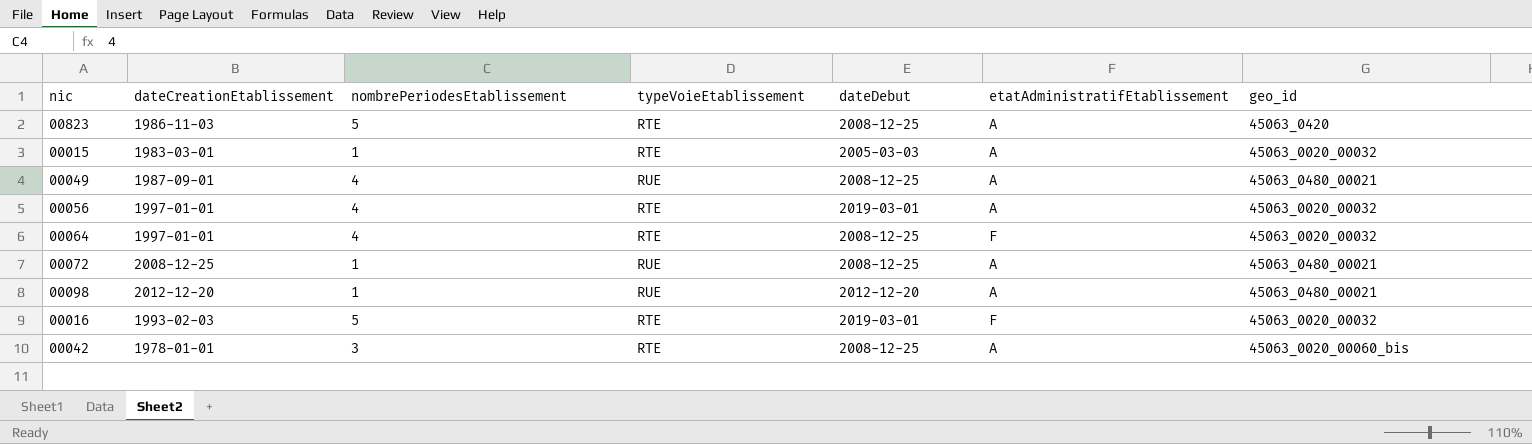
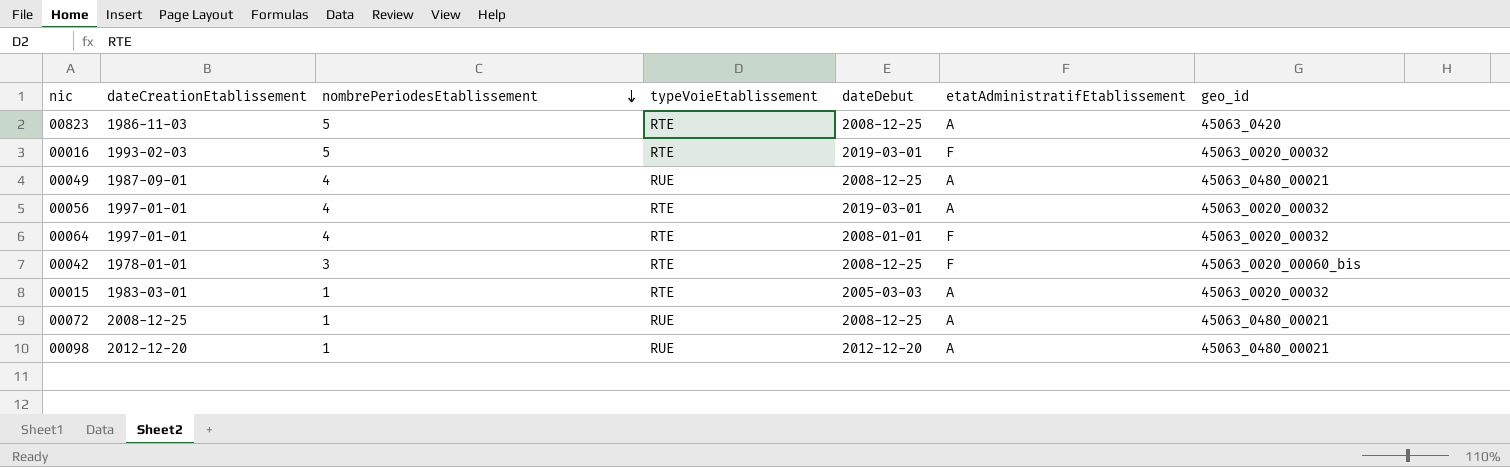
row order: none -> nombrePeriodesEtablissement descending
00064 | dateDebut: 2008-12-25 -> 2008-01-01
00042 | etatAdministratifEtablissement: A -> F

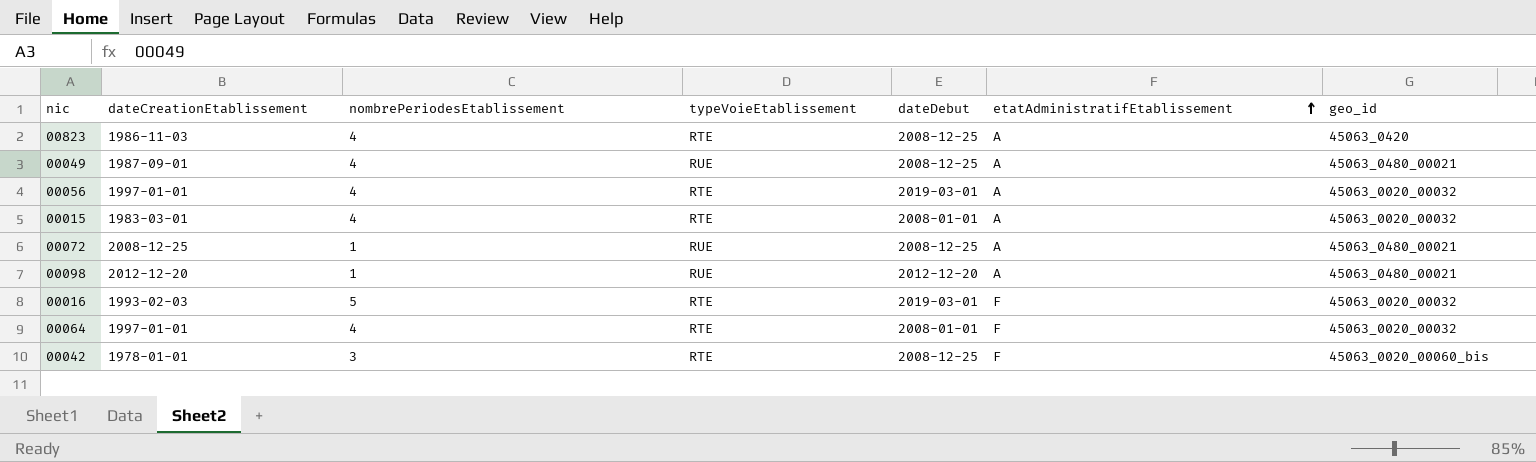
row order: nombrePeriodesEtablissement descending -> etatAdministratifEtablissement ascending
00823 | nombrePeriodesEtablissement: 5 -> 4
00015 | nombrePeriodesEtablissement: 1 -> 4
00015 | dateDebut: 2005-03-03 -> 2008-01-01

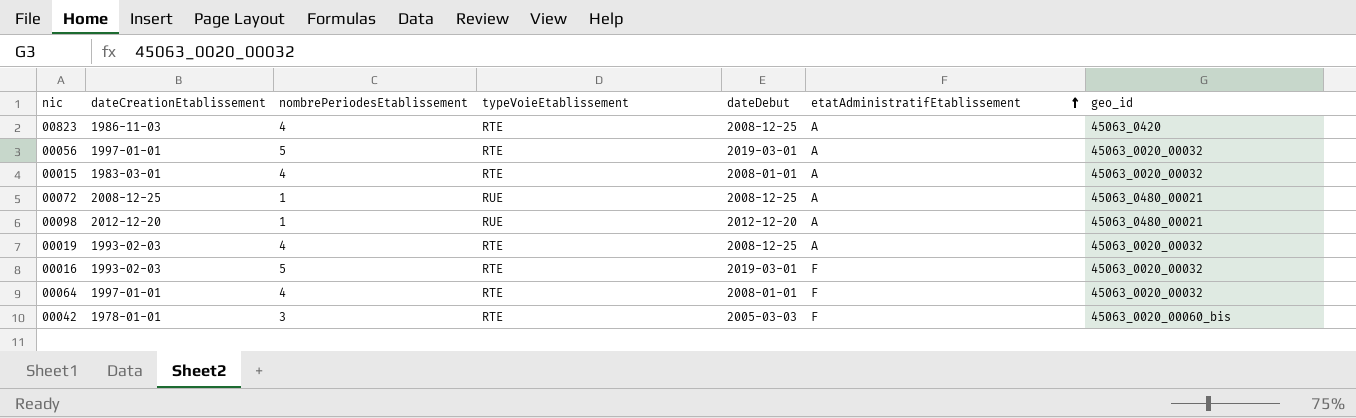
row 00049: 1987-09-01 | 4 | RUE | 2008-12-25 | A | 45063_0480_00021 -> none
00056 | nombrePeriodesEtablissement: 4 -> 5
row 00019: none -> 1993-02-03 | 4 | RTE | 2008-12-25 | A | 45063_0020_00032
00042 | dateDebut: 2008-12-25 -> 2005-03-03

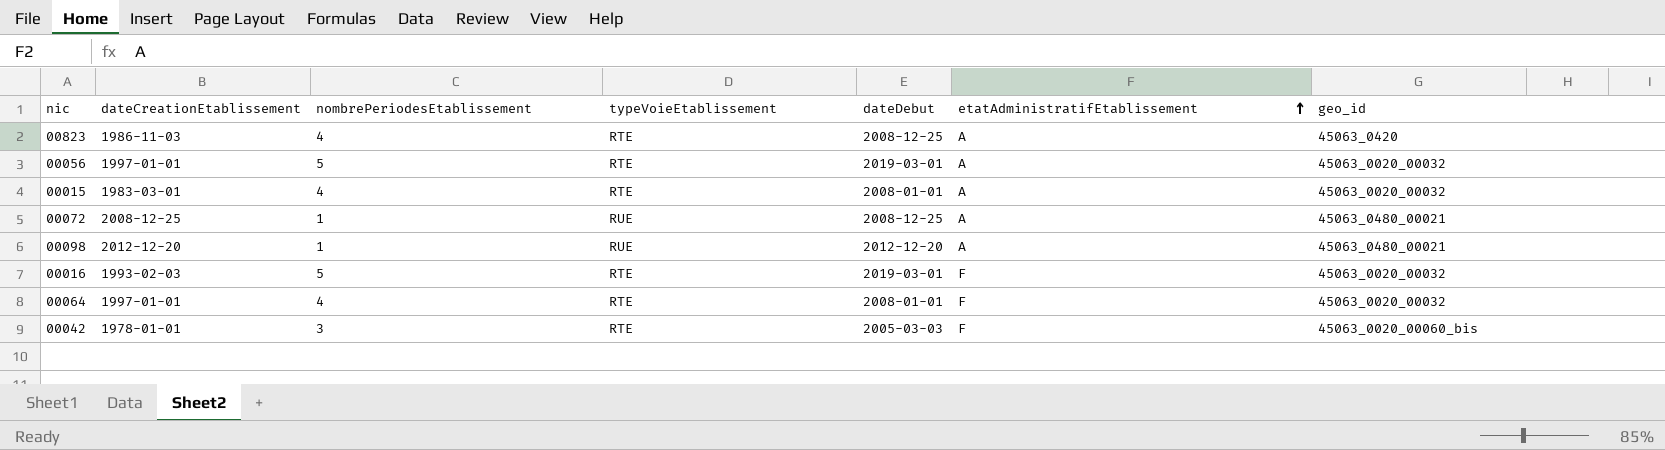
row 00019: 1993-02-03 | 4 | RTE | 2008-12-25 | A | 45063_0020_00032 -> none

